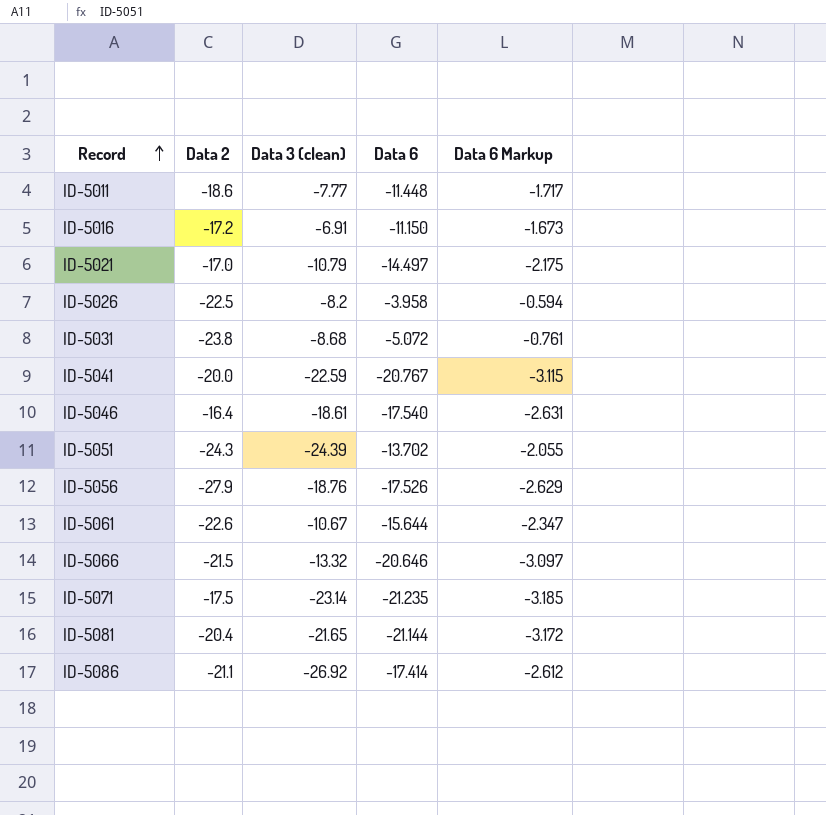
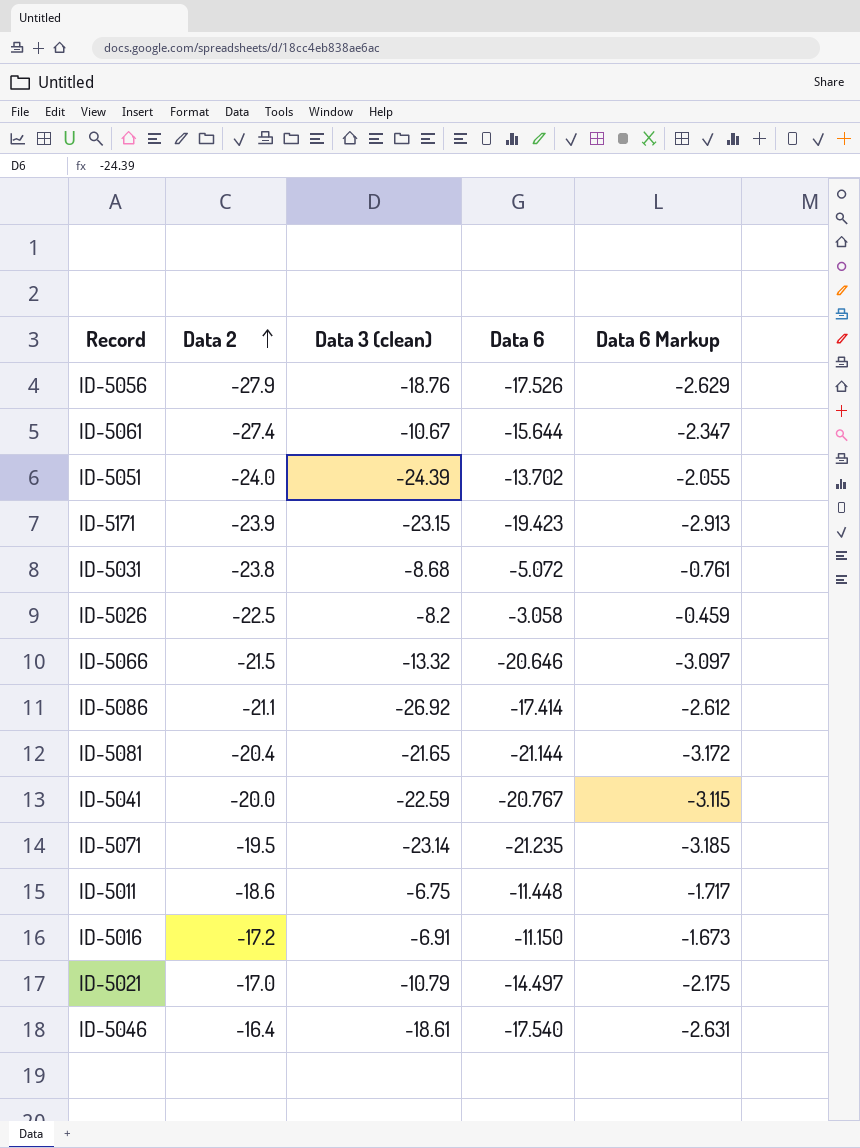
row order: Record ascending -> Data 2 ascending
ID-5061 | Data 2: -22.6 -> -27.4
ID-5051 | Data 2: -24.3 -> -24.0
row ID-5171: none -> -23.9 | -23.15 | -19.423 | -2.913
ID-5026 | Data 6: -3.958 -> -3.058
ID-5026 | Data 6 Markup: -0.594 -> -0.459
ID-5071 | Data 2: -17.5 -> -19.5
ID-5011 | Data 3 (clean): -7.77 -> -6.75

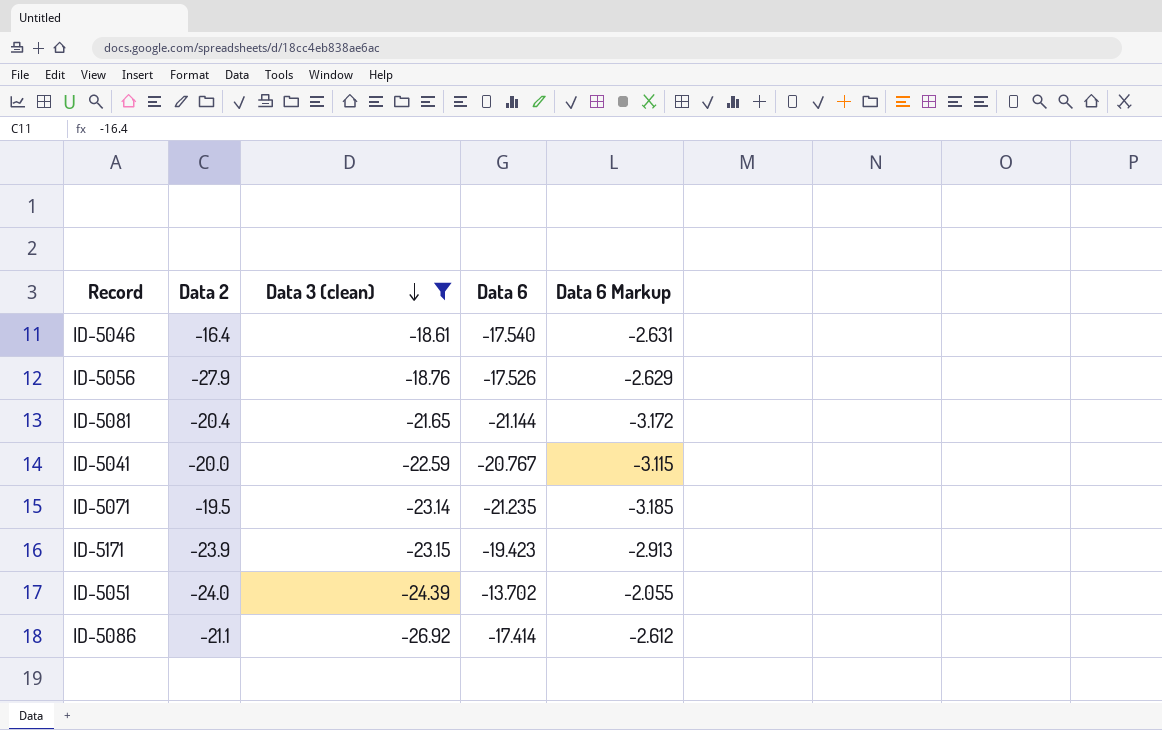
filter: none -> Data 3 (clean) <= -18.61
row order: Data 2 ascending -> Data 3 (clean) descending

